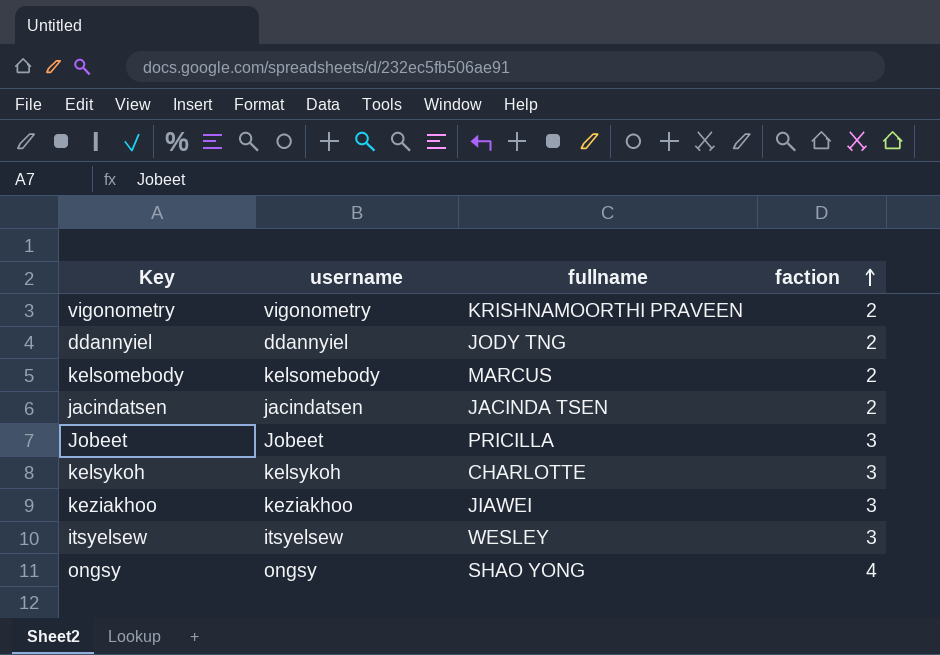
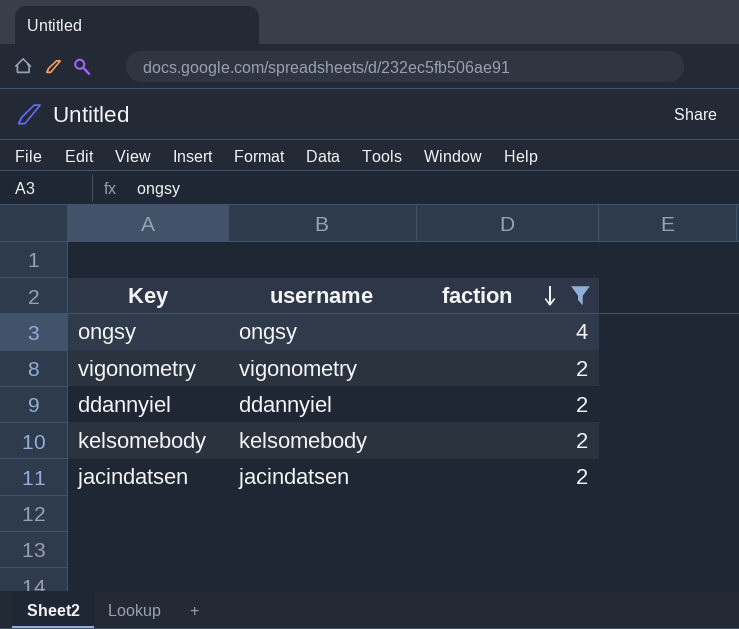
filter: none -> faction != 3
row order: faction ascending -> faction descending
column fullname | position: 3 -> none

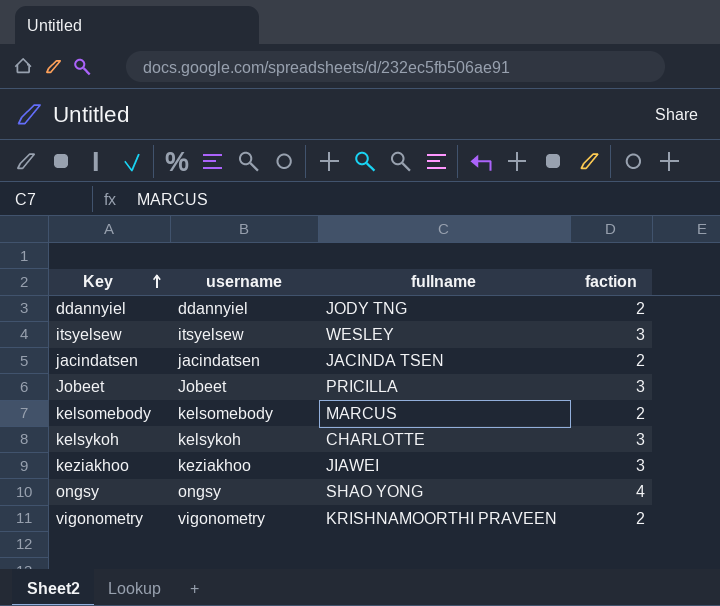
filter: faction != 3 -> none
row order: faction descending -> Key ascending
column fullname | position: none -> 3

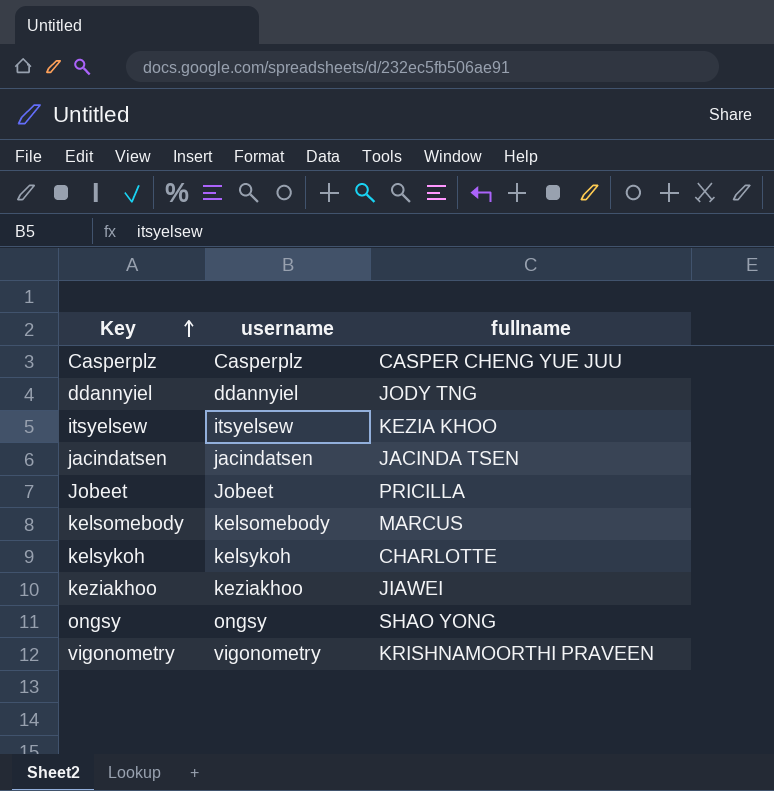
column faction | position: 4 -> none
row Casperplz: none -> Casperplz | CASPER CHENG YUE JUU
itsyelsew | fullname: WESLEY -> KEZIA KHOO

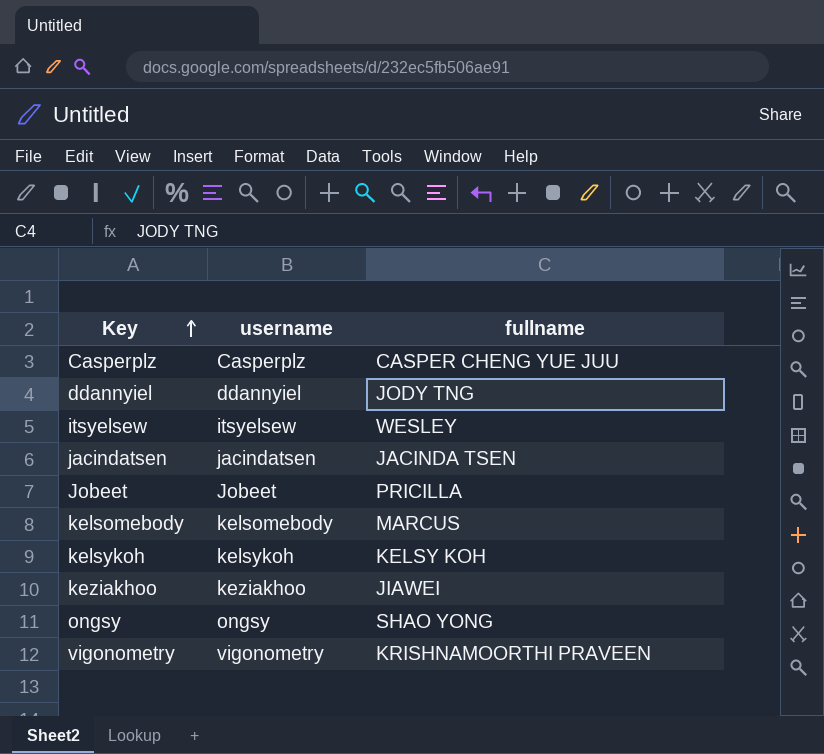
itsyelsew | fullname: KEZIA KHOO -> WESLEY
kelsykoh | fullname: CHARLOTTE -> KELSY KOH

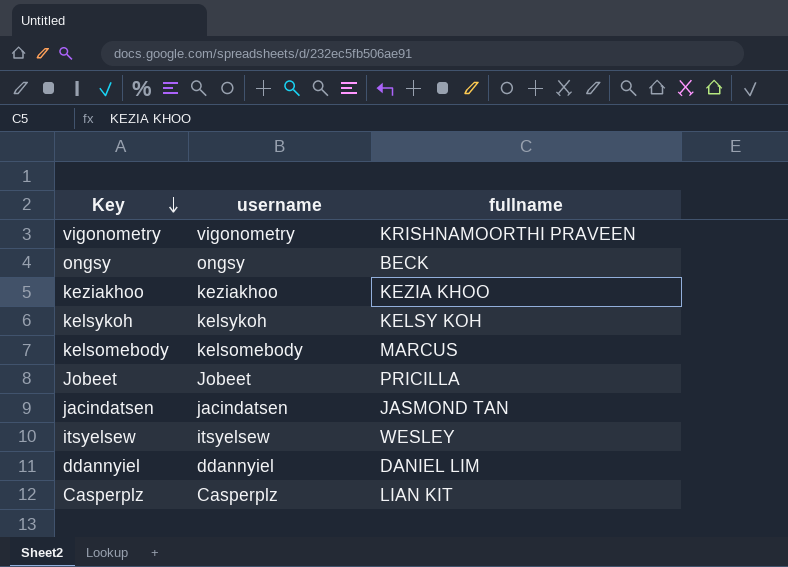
row order: Key ascending -> Key descending
ongsy | fullname: SHAO YONG -> BECK
keziakhoo | fullname: JIAWEI -> KEZIA KHOO
jacindatsen | fullname: JACINDA TSEN -> JASMOND TAN
ddannyiel | fullname: JODY TNG -> DANIEL LIM
Casperplz | fullname: CASPER CHENG YUE JUU -> LIAN KIT

